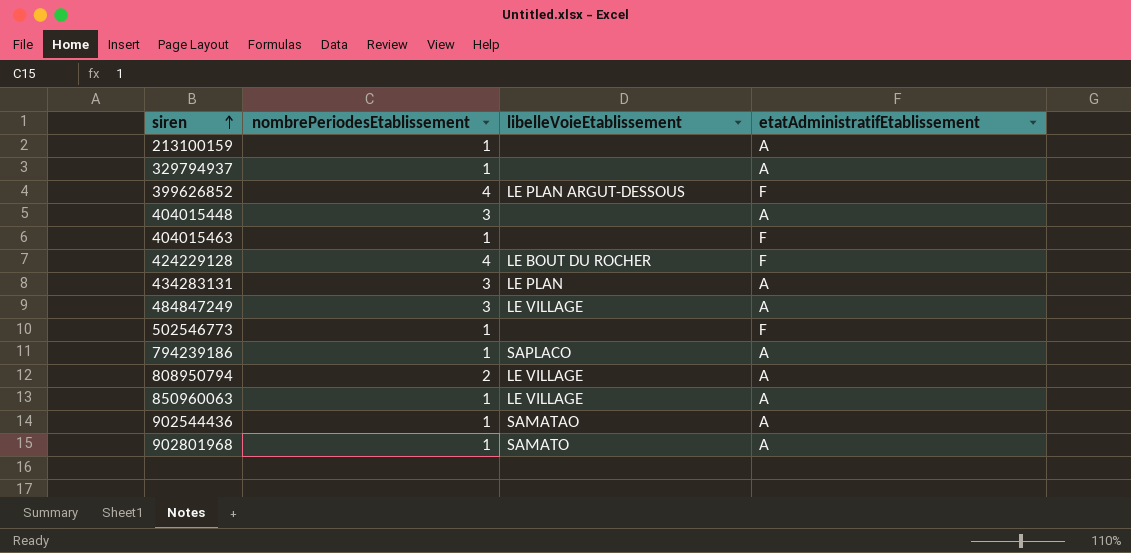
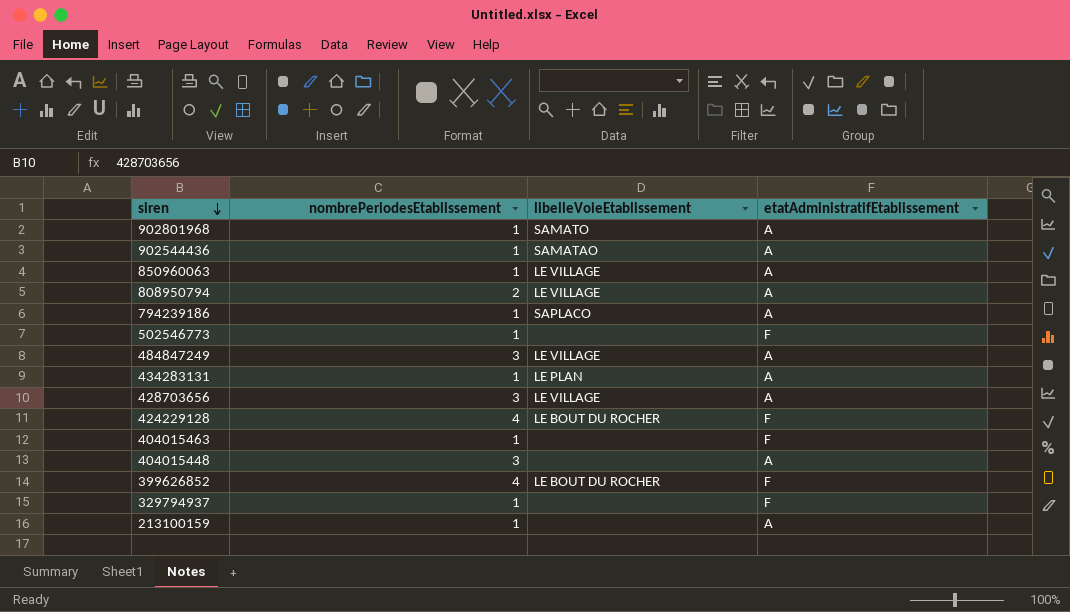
row order: siren ascending -> siren descending
434283131 | nombrePeriodesEtablissement: 3 -> 1
row 428703656: none -> 3 | LE VILLAGE | A
399626852 | libelleVoieEtablissement: LE PLAN ARGUT-DESSOUS -> LE BOUT DU ROCHER
329794937 | etatAdministratifEtablissement: A -> F

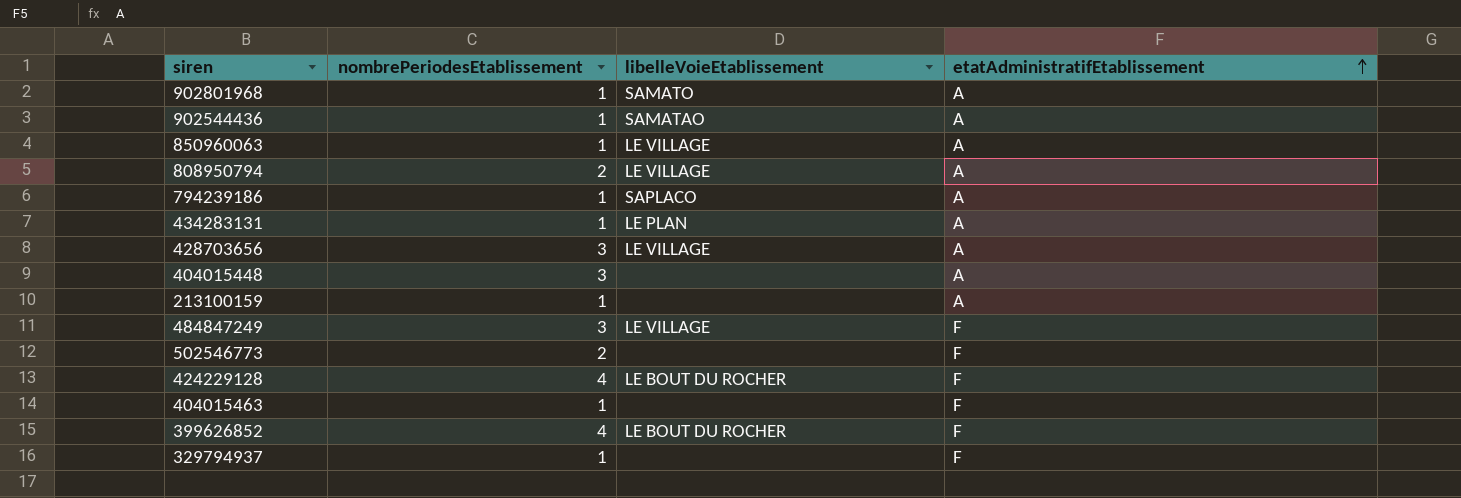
row order: siren descending -> etatAdministratifEtablissement ascending
484847249 | etatAdministratifEtablissement: A -> F
502546773 | nombrePeriodesEtablissement: 1 -> 2

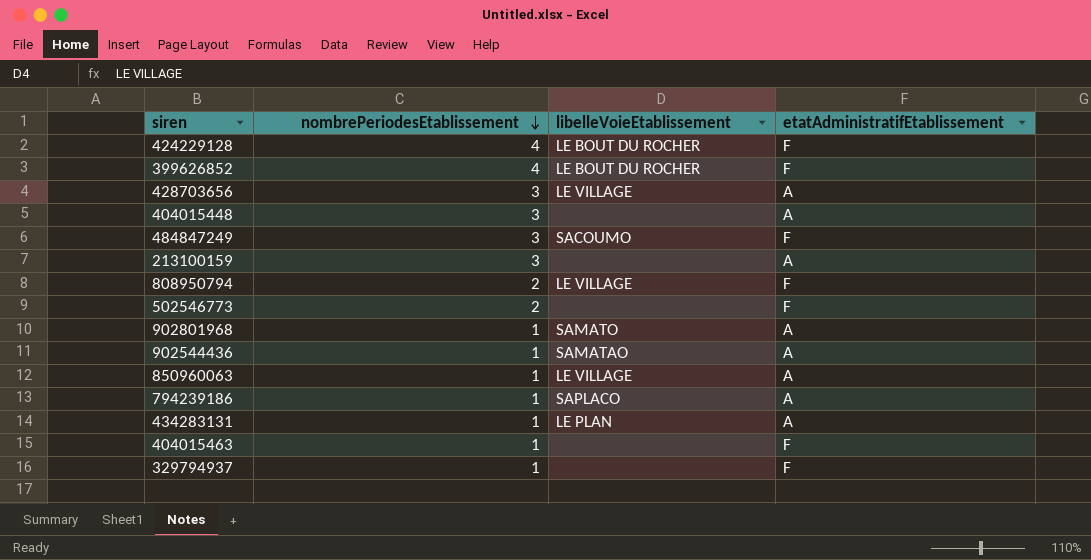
row order: etatAdministratifEtablissement ascending -> nombrePeriodesEtablissement descending
484847249 | libelleVoieEtablissement: LE VILLAGE -> SACOUMO
213100159 | nombrePeriodesEtablissement: 1 -> 3
808950794 | etatAdministratifEtablissement: A -> F

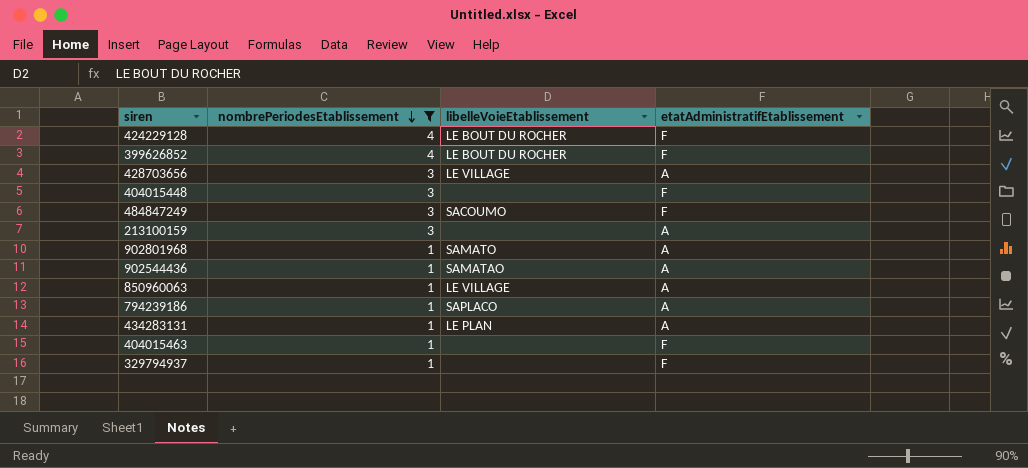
filter: none -> nombrePeriodesEtablissement != 2
404015448 | etatAdministratifEtablissement: A -> F

